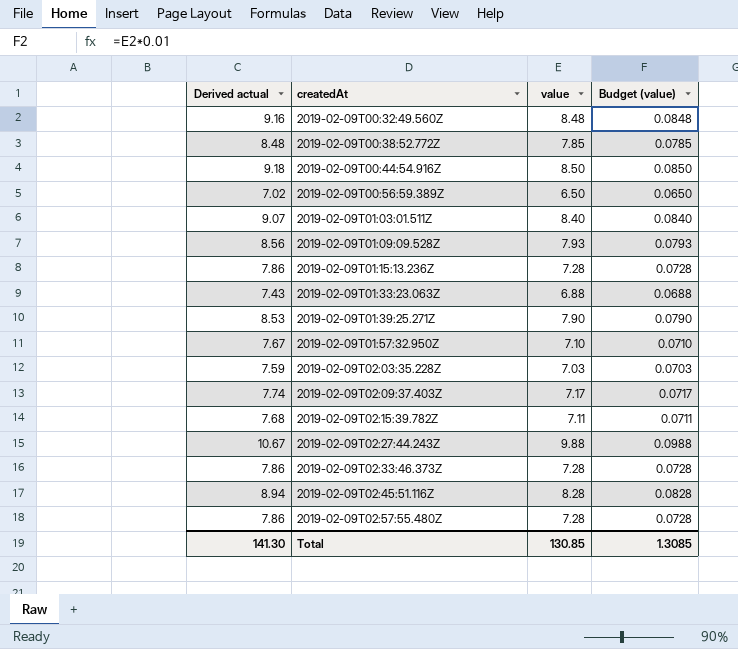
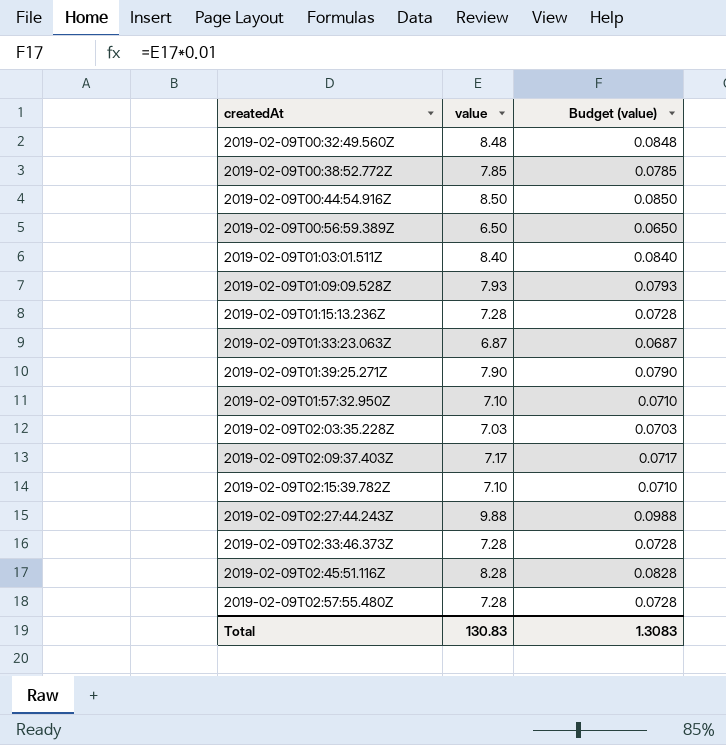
column Derived actual | formula: [value] * 1.08 -> none
2019-02-09T01:33:23.063Z | value: 6.88 -> 6.87
2019-02-09T01:33:23.063Z | Budget (value): 0.0688 -> 0.0687
2019-02-09T02:15:39.782Z | value: 7.11 -> 7.10
2019-02-09T02:15:39.782Z | Budget (value): 0.0711 -> 0.0710
Total | value: 130.85 -> 130.83
Total | Budget (value): 1.3085 -> 1.3083

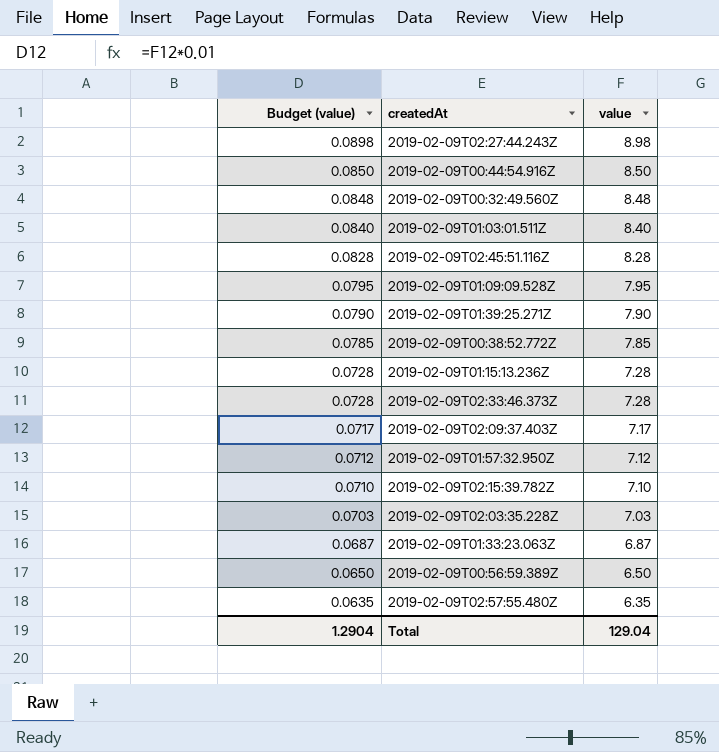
row order: createdAt ascending -> Budget (value) descending
column Budget (value) | position: 3 -> 1
2019-02-09T02:27:44.243Z | Budget (value): 0.0988 -> 0.0898
2019-02-09T02:27:44.243Z | value: 9.88 -> 8.98
2019-02-09T01:09:09.528Z | Budget (value): 0.0793 -> 0.0795
2019-02-09T01:09:09.528Z | value: 7.93 -> 7.95
2019-02-09T01:57:32.950Z | Budget (value): 0.0710 -> 0.0712
2019-02-09T01:57:32.950Z | value: 7.10 -> 7.12
2019-02-09T02:57:55.480Z | Budget (value): 0.0728 -> 0.0635
2019-02-09T02:57:55.480Z | value: 7.28 -> 6.35
Total | Budget (value): 1.3083 -> 1.2904
Total | value: 130.83 -> 129.04

